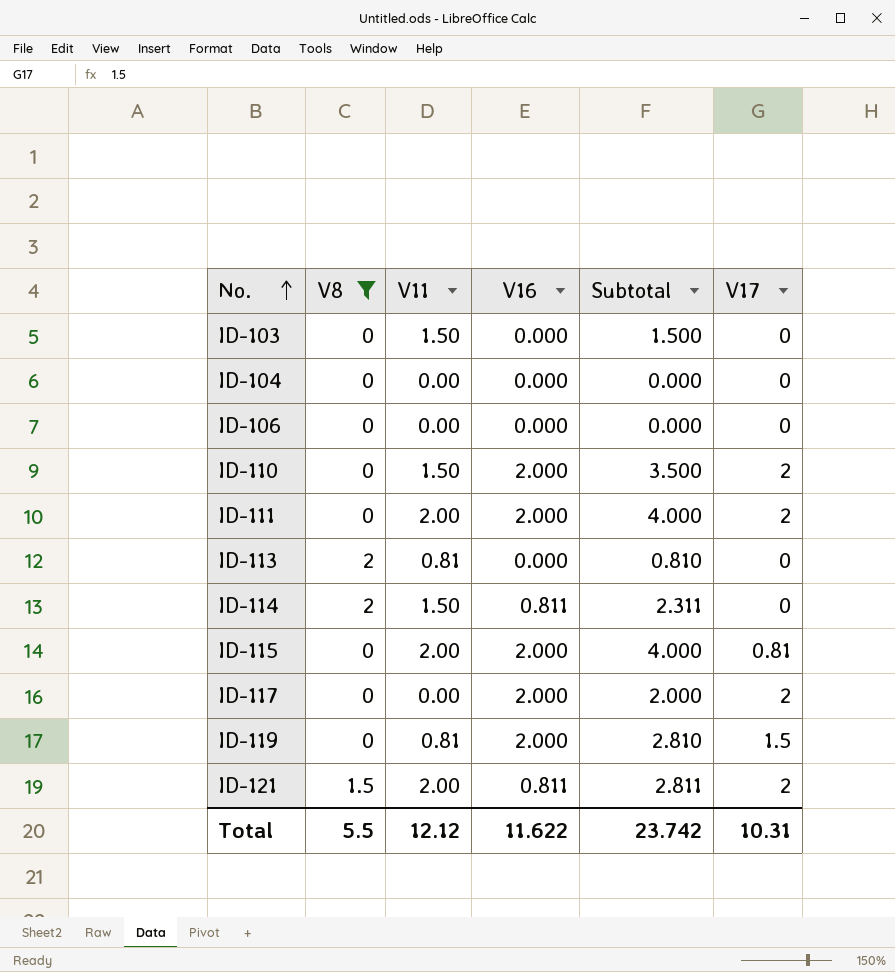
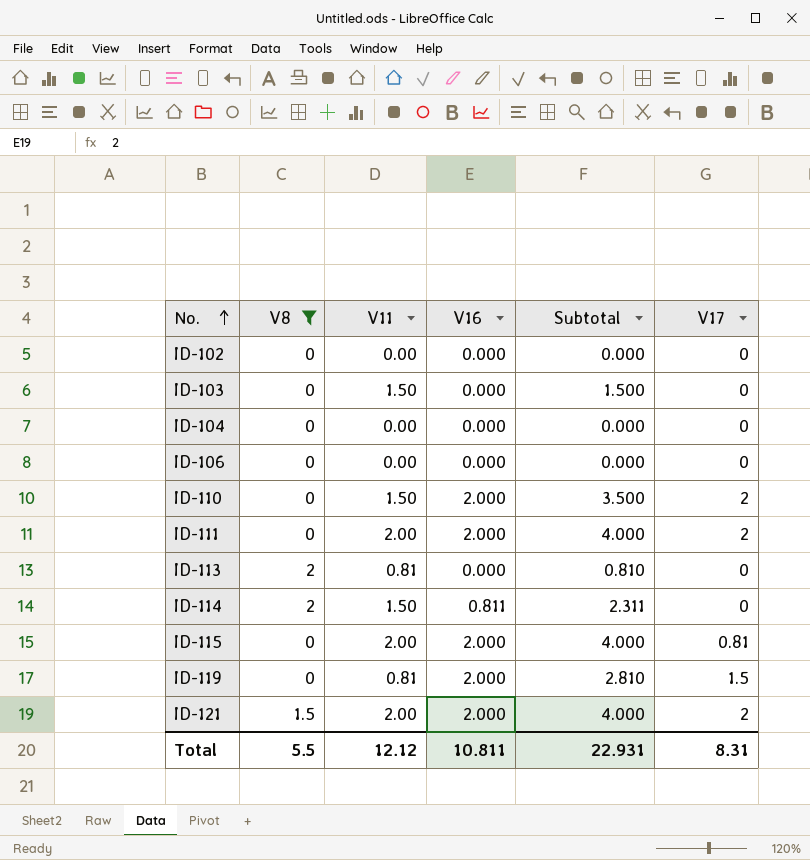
row ID-117: 0 | 0.00 | 2.000 | 2.000 | 2 -> none
row ID-102: none -> 0 | 0.00 | 0.000 | 0.000 | 0
ID-121 | V16: 0.811 -> 2.000
ID-121 | Subtotal: 2.811 -> 4.000
Total | V16: 11.622 -> 10.811
Total | Subtotal: 23.742 -> 22.931
Total | V17: 10.31 -> 8.31

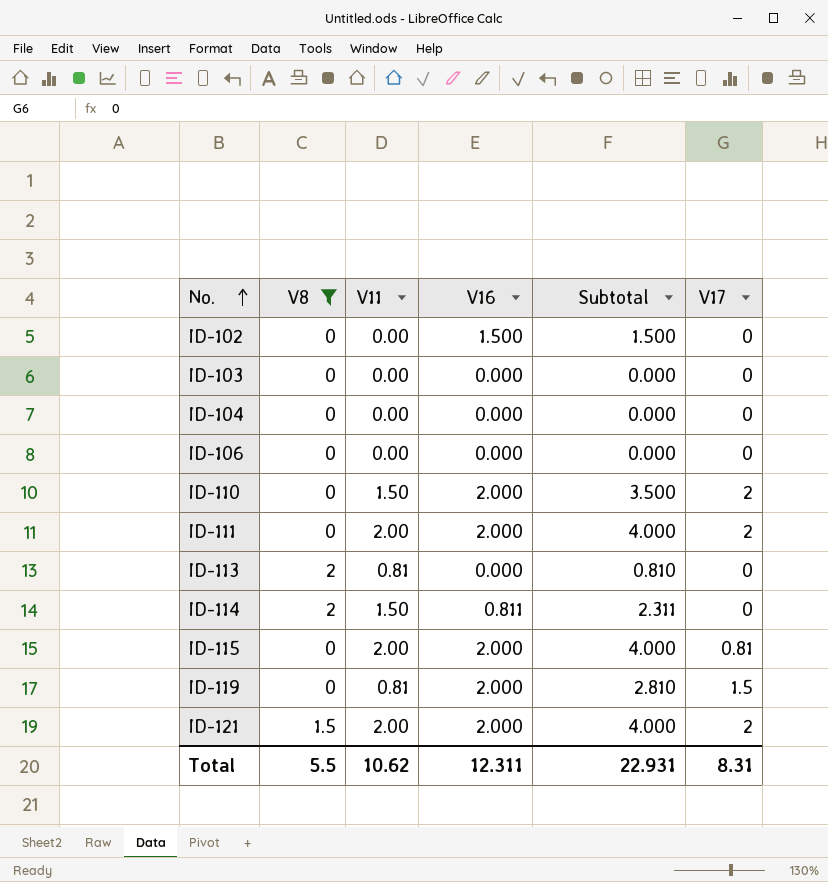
ID-102 | V16: 0.000 -> 1.500
ID-102 | Subtotal: 0.000 -> 1.500
ID-103 | V11: 1.50 -> 0.00
ID-103 | Subtotal: 1.500 -> 0.000
Total | V11: 12.12 -> 10.62
Total | V16: 10.811 -> 12.311

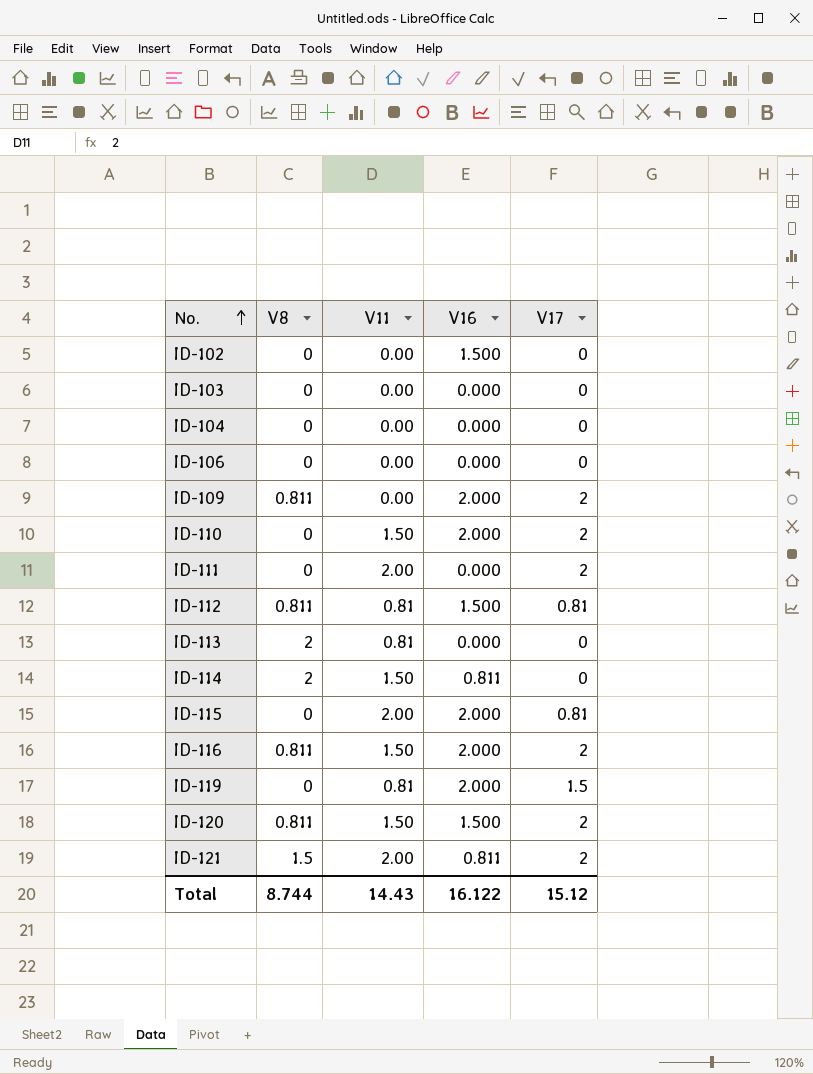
filter: V8 != 0.811 -> none
column Subtotal | formula: [V11] + [V16] -> none
ID-111 | V16: 2.000 -> 0.000
ID-121 | V16: 2.000 -> 0.811
Total | V8: 5.5 -> 8.744
Total | V11: 10.62 -> 14.43
Total | V16: 12.311 -> 16.122
Total | V17: 8.31 -> 15.12

